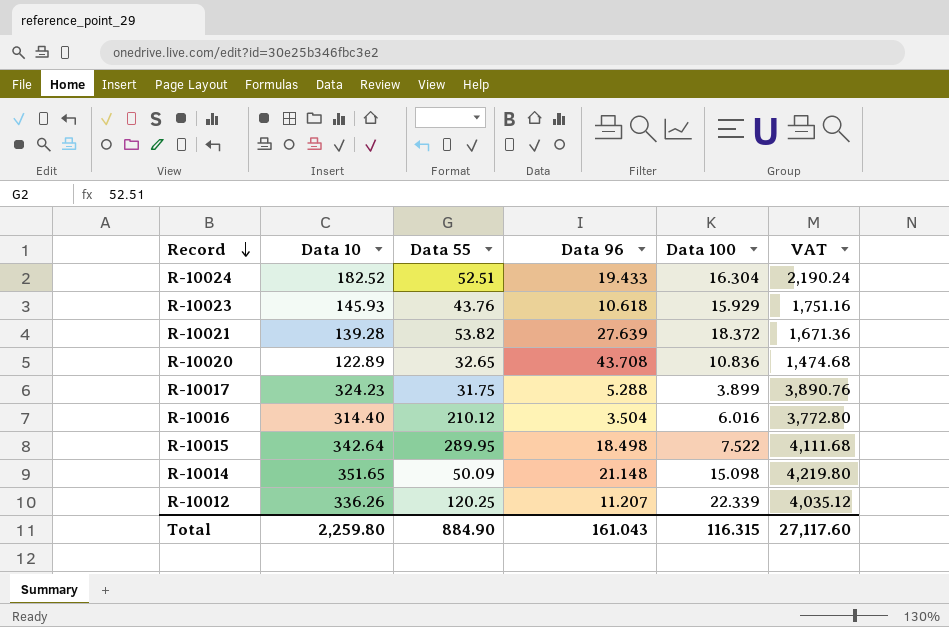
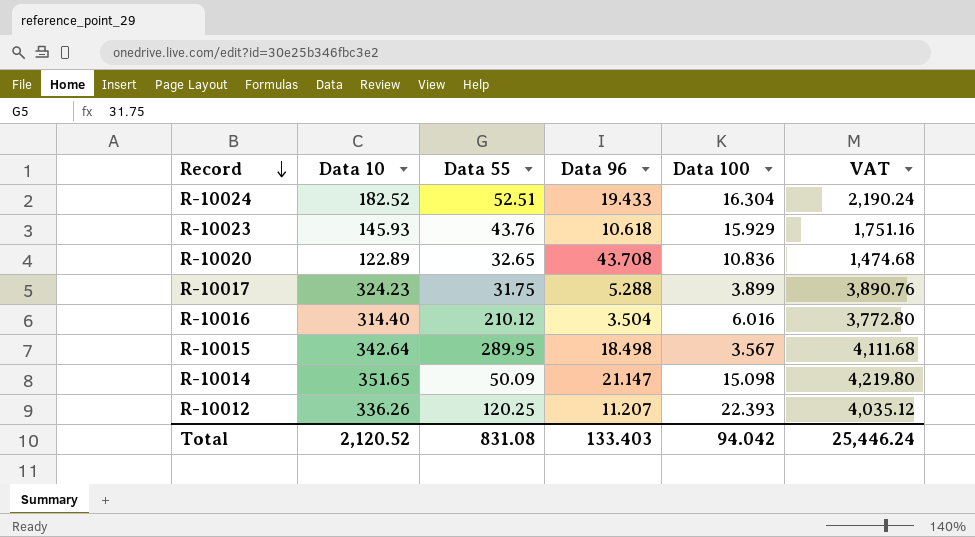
row R-10021: 139.28 | 53.82 | 27.639 | 18.372 | 1,671.36 -> none
R-10015 | Data 100: 7.522 -> 3.567
R-10014 | Data 96: 21.148 -> 21.147
R-10012 | Data 100: 22.339 -> 22.393
Total | Data 10: 2,259.80 -> 2,120.52
Total | Data 55: 884.90 -> 831.08
Total | Data 96: 161.043 -> 133.403
Total | Data 100: 116.315 -> 94.042
Total | VAT: 27,117.60 -> 25,446.24

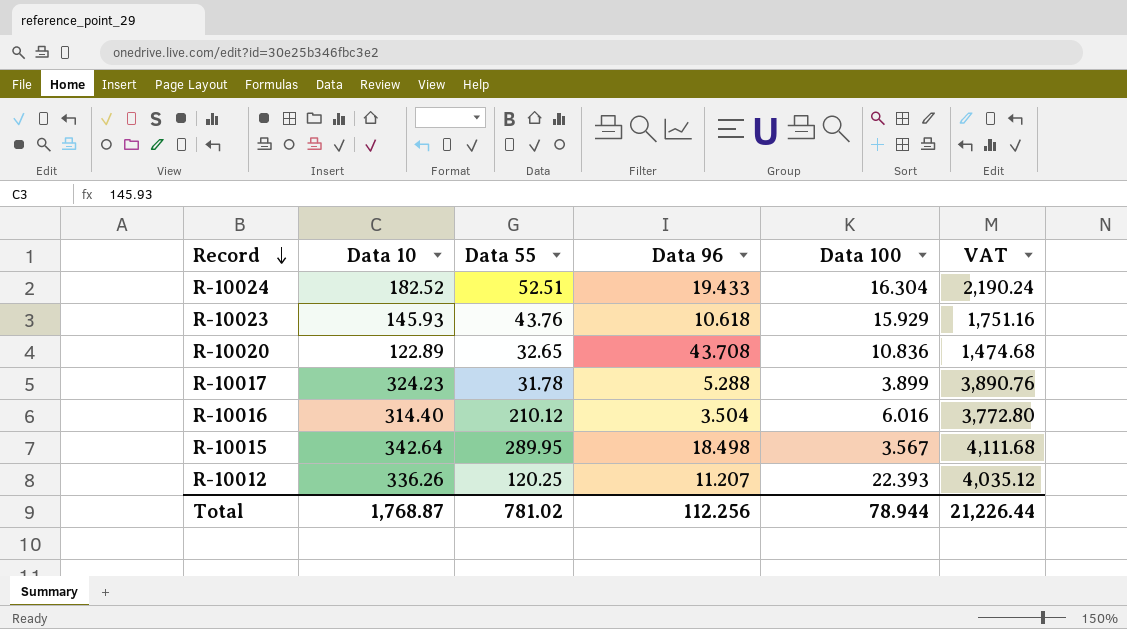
row R-10014: 351.65 | 50.09 | 21.147 | 15.098 | 4,219.80 -> none
R-10017 | Data 55: 31.75 -> 31.78
Total | Data 10: 2,120.52 -> 1,768.87
Total | Data 55: 831.08 -> 781.02
Total | Data 96: 133.403 -> 112.256
Total | Data 100: 94.042 -> 78.944
Total | VAT: 25,446.24 -> 21,226.44

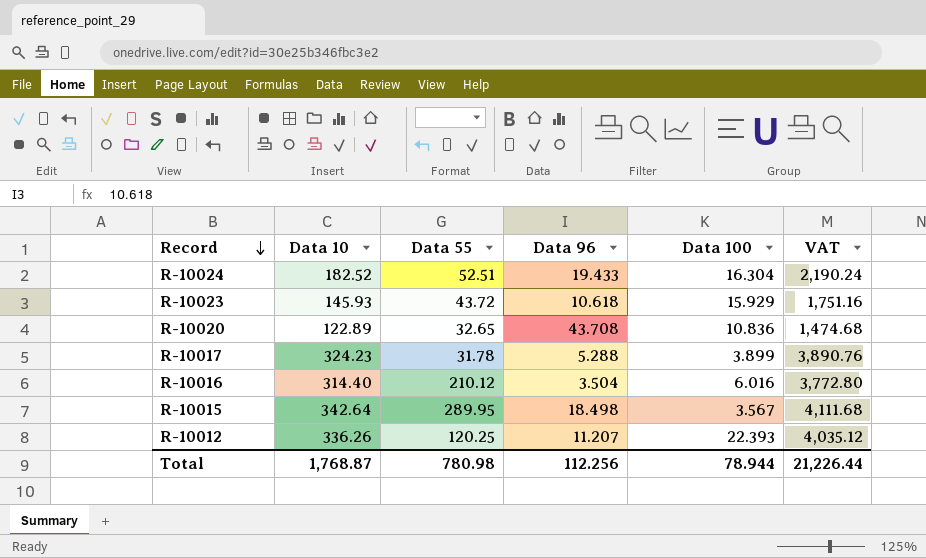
R-10023 | Data 55: 43.76 -> 43.72
Total | Data 55: 781.02 -> 780.98

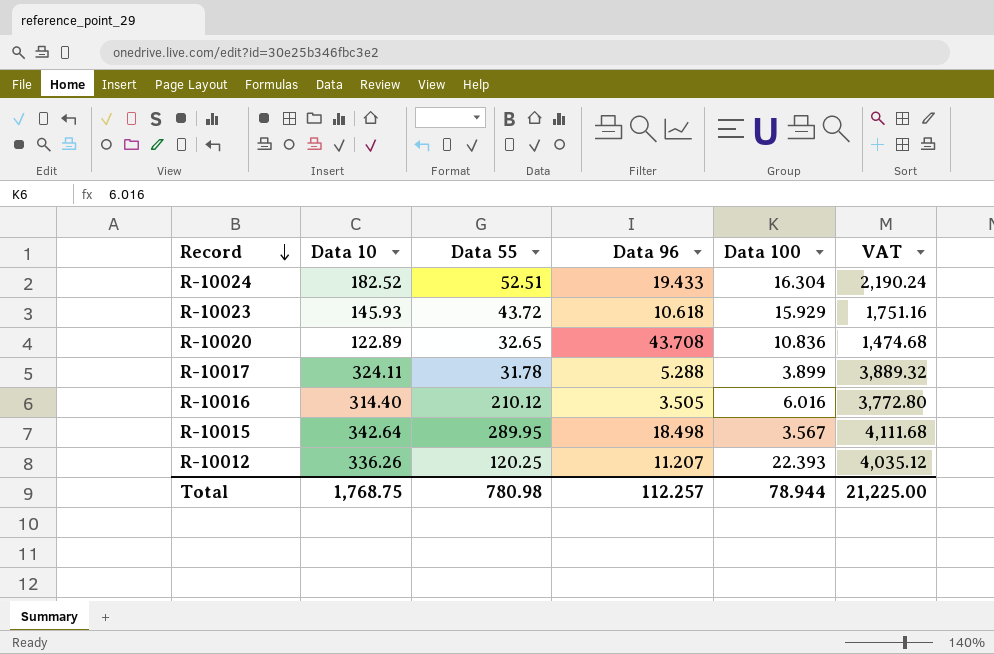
R-10017 | Data 10: 324.23 -> 324.11
R-10017 | VAT: 3,890.76 -> 3,889.32
R-10016 | Data 96: 3.504 -> 3.505
Total | Data 10: 1,768.87 -> 1,768.75
Total | Data 96: 112.256 -> 112.257
Total | VAT: 21,226.44 -> 21,225.00

